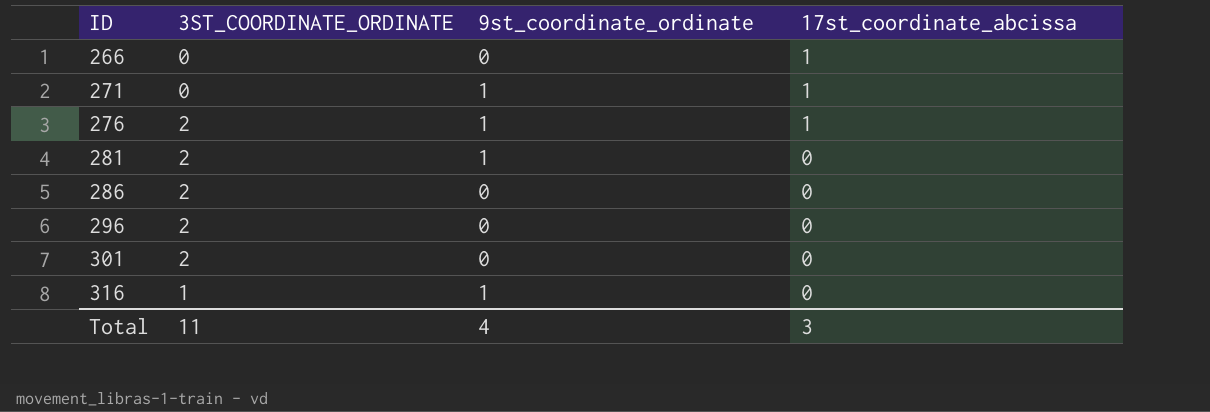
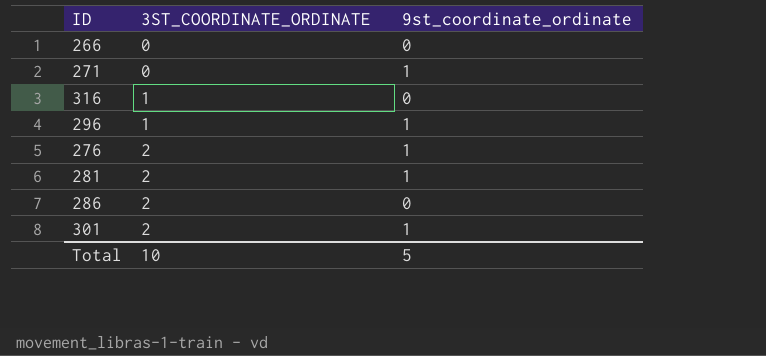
row order: ID ascending -> 3ST_COORDINATE_ORDINATE ascending
column 17st_coordinate_abcissa | position: 4 -> none
316 | 9st_coordinate_ordinate: 1 -> 0
296 | 3ST_COORDINATE_ORDINATE: 2 -> 1
296 | 9st_coordinate_ordinate: 0 -> 1
301 | 9st_coordinate_ordinate: 0 -> 1
Total | 3ST_COORDINATE_ORDINATE: 11 -> 10
Total | 9st_coordinate_ordinate: 4 -> 5

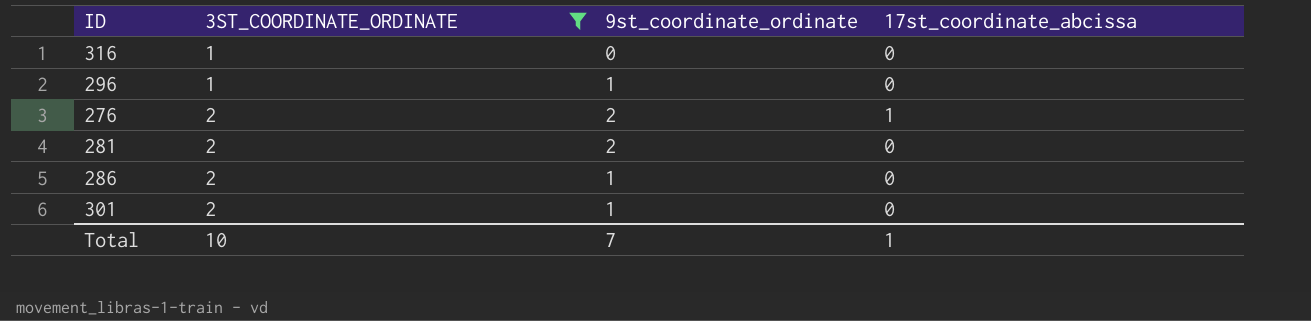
filter: none -> 3ST_COORDINATE_ORDINATE != 0
column 17st_coordinate_abcissa | position: none -> 4
276 | 9st_coordinate_ordinate: 1 -> 2
281 | 9st_coordinate_ordinate: 1 -> 2
286 | 9st_coordinate_ordinate: 0 -> 1
Total | 9st_coordinate_ordinate: 5 -> 7

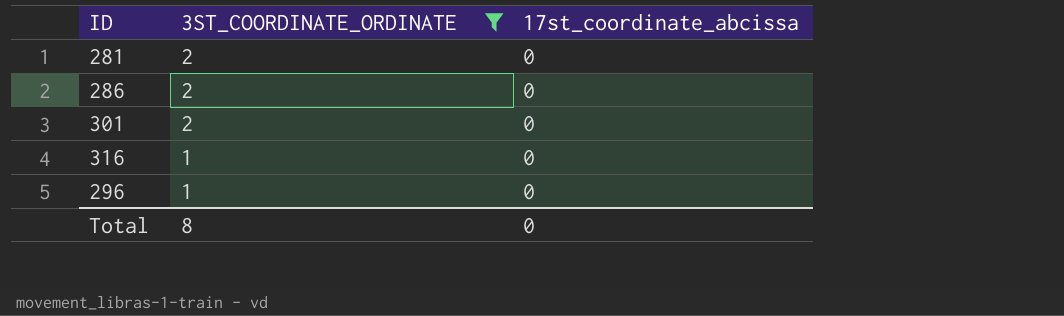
row order: 3ST_COORDINATE_ORDINATE ascending -> 3ST_COORDINATE_ORDINATE descending
column 9st_coordinate_ordinate | position: 3 -> none
row 276: 2 | 2 | 1 -> none
Total | 3ST_COORDINATE_ORDINATE: 10 -> 8
Total | 17st_coordinate_abcissa: 1 -> 0

